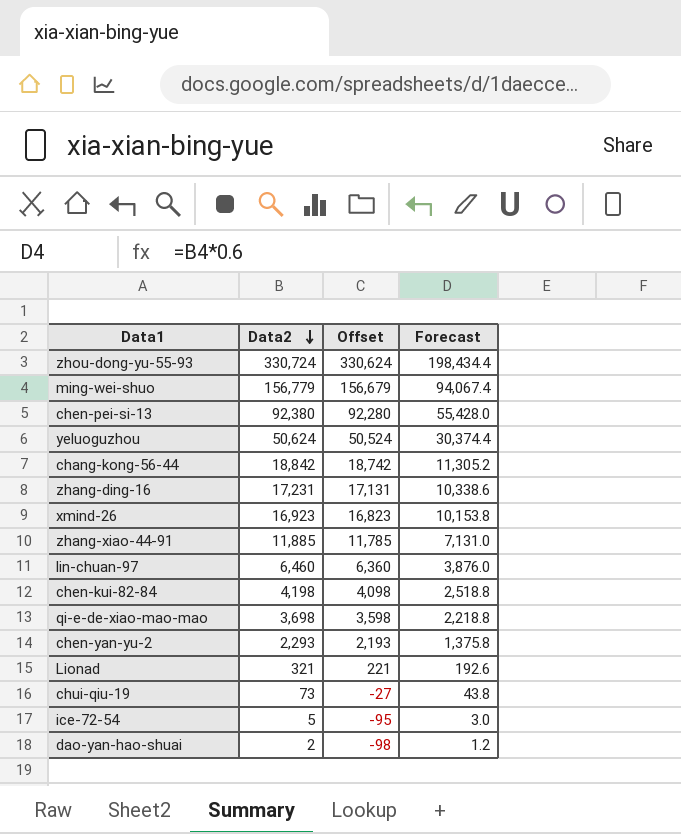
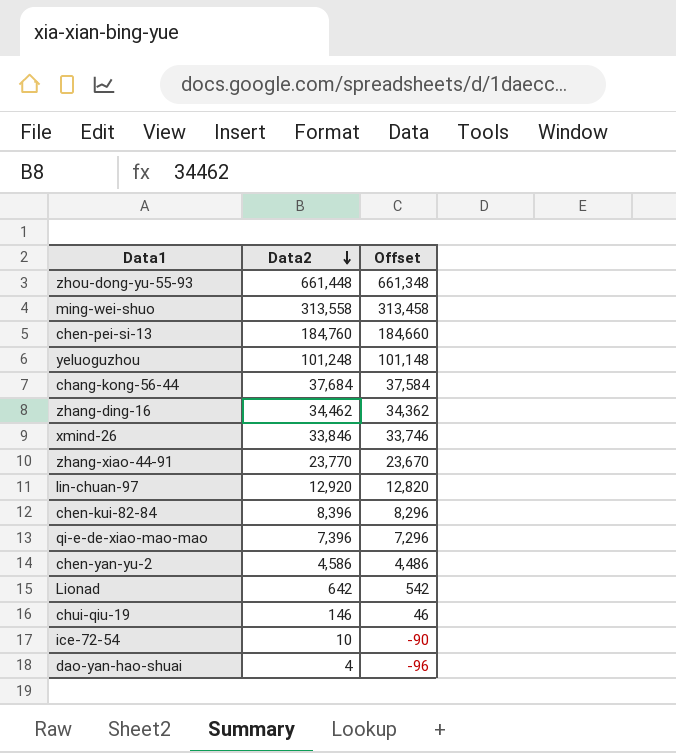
column Forecast | formula: [Data2] * 0.6 -> none
zhou-dong-yu-55-93 | Data2: 330,724 -> 661,448
zhou-dong-yu-55-93 | Offset: 330,624 -> 661,348
ming-wei-shuo | Data2: 156,779 -> 313,558
ming-wei-shuo | Offset: 156,679 -> 313,458
chen-pei-si-13 | Data2: 92,380 -> 184,760
chen-pei-si-13 | Offset: 92,280 -> 184,660
yeluoguzhou | Data2: 50,624 -> 101,248
yeluoguzhou | Offset: 50,524 -> 101,148
chang-kong-56-44 | Data2: 18,842 -> 37,684
chang-kong-56-44 | Offset: 18,742 -> 37,584
zhang-ding-16 | Data2: 17,231 -> 34,462
zhang-ding-16 | Offset: 17,131 -> 34,362
xmind-26 | Data2: 16,923 -> 33,846
xmind-26 | Offset: 16,823 -> 33,746
zhang-xiao-44-91 | Data2: 11,885 -> 23,770
zhang-xiao-44-91 | Offset: 11,785 -> 23,670
lin-chuan-97 | Data2: 6,460 -> 12,920
lin-chuan-97 | Offset: 6,360 -> 12,820
chen-kui-82-84 | Data2: 4,198 -> 8,396
chen-kui-82-84 | Offset: 4,098 -> 8,296
qi-e-de-xiao-mao-mao | Data2: 3,698 -> 7,396
qi-e-de-xiao-mao-mao | Offset: 3,598 -> 7,296
chen-yan-yu-2 | Data2: 2,293 -> 4,586
chen-yan-yu-2 | Offset: 2,193 -> 4,486
Lionad | Data2: 321 -> 642
Lionad | Offset: 221 -> 542
chui-qiu-19 | Data2: 73 -> 146
chui-qiu-19 | Offset: -27 -> 46
ice-72-54 | Data2: 5 -> 10
ice-72-54 | Offset: -95 -> -90
dao-yan-hao-shuai | Data2: 2 -> 4
dao-yan-hao-shuai | Offset: -98 -> -96

